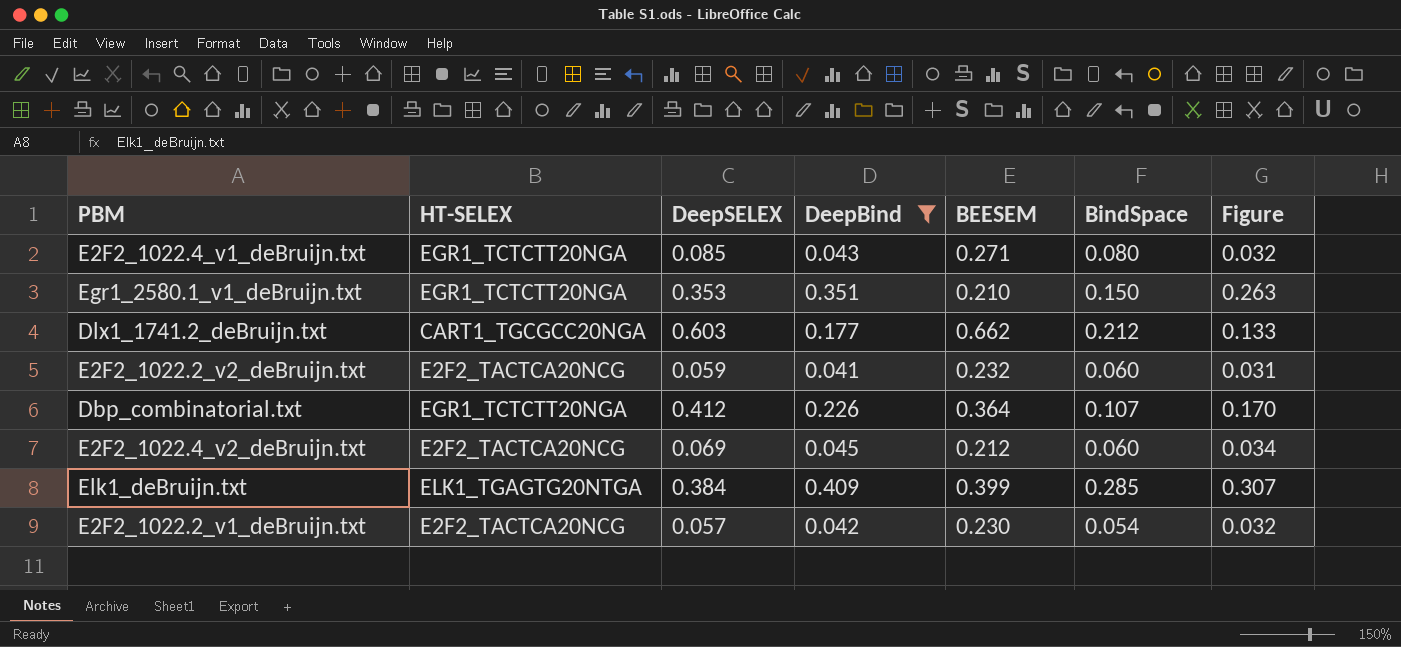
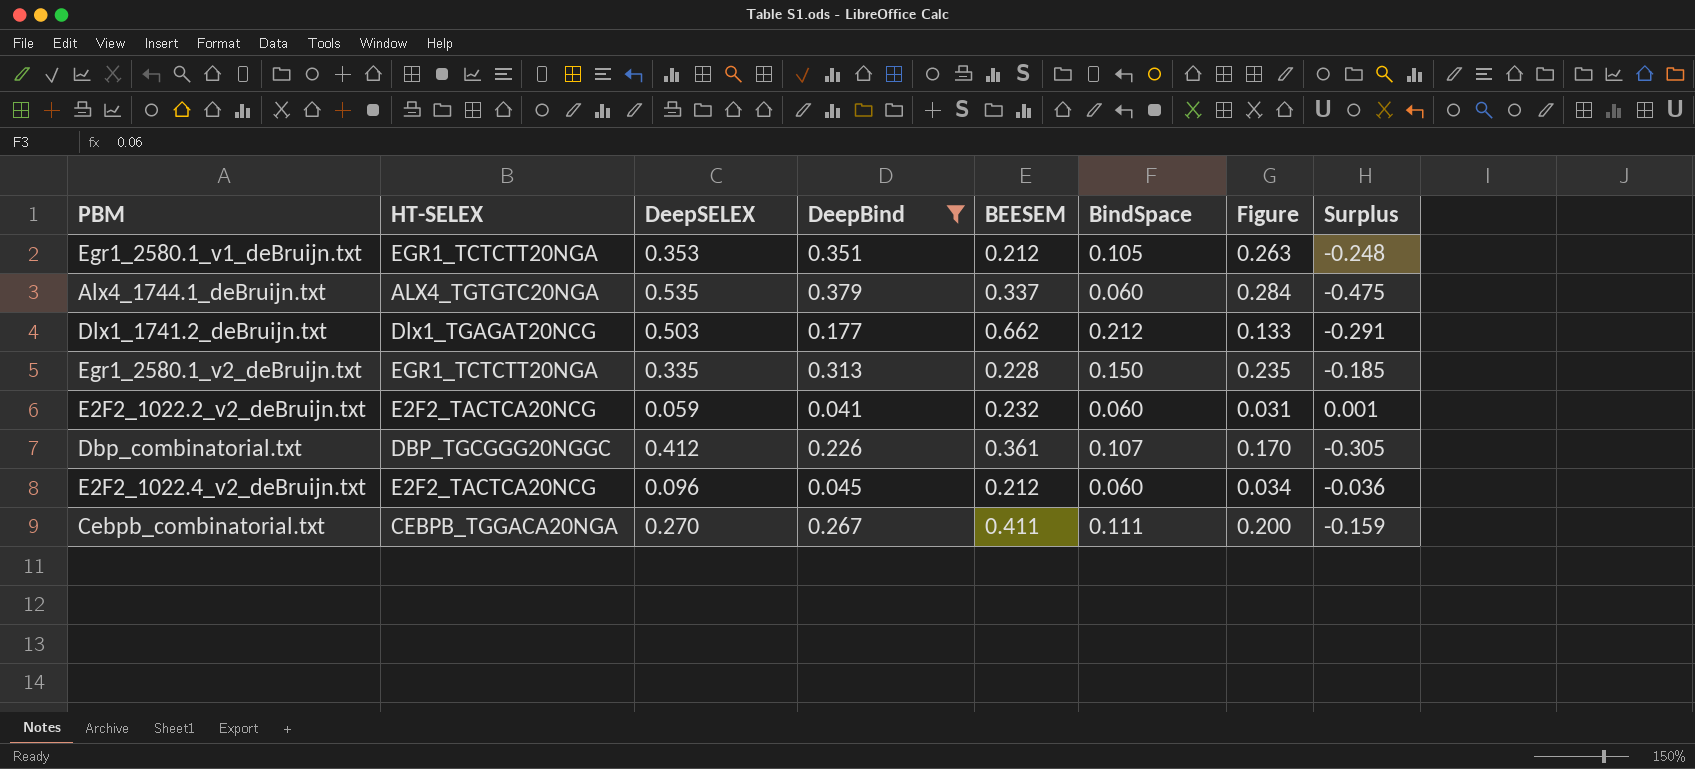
column Surplus | formula: none -> [BindSpace] - [DeepSELEX]
row E2F2_1022.4_v1_deBruijn.txt: EGR1_TCTCTT20NGA | 0.085 | 0.043 | 0.271 | 0.080 | 0.032 -> none
row Elk1_deBruijn.txt: ELK1_TGAGTG20NTGA | 0.384 | 0.409 | 0.399 | 0.285 | 0.307 -> none
row E2F2_1022.2_v1_deBruijn.txt: E2F2_TACTCA20NCG | 0.057 | 0.042 | 0.230 | 0.054 | 0.032 -> none
Egr1_2580.1_v1_deBruijn.txt | BEESEM: 0.210 -> 0.212
Egr1_2580.1_v1_deBruijn.txt | BindSpace: 0.150 -> 0.105
row Alx4_1744.1_deBruijn.txt: none -> ALX4_TGTGTC20NGA | 0.535 | 0.379 | 0.337 | 0.060 | 0.284 | -0.475
Dlx1_1741.2_deBruijn.txt | HT-SELEX: CART1_TGCGCC20NGA -> Dlx1_TGAGAT20NCG
Dlx1_1741.2_deBruijn.txt | DeepSELEX: 0.603 -> 0.503
row Egr1_2580.1_v2_deBruijn.txt: none -> EGR1_TCTCTT20NGA | 0.335 | 0.313 | 0.228 | 0.150 | 0.235 | -0.185
Dbp_combinatorial.txt | HT-SELEX: EGR1_TCTCTT20NGA -> DBP_TGCGGG20NGGC
Dbp_combinatorial.txt | BEESEM: 0.364 -> 0.361
E2F2_1022.4_v2_deBruijn.txt | DeepSELEX: 0.069 -> 0.096
row Cebpb_combinatorial.txt: none -> CEBPB_TGGACA20NGA | 0.270 | 0.267 | 0.411 | 0.111 | 0.200 | -0.159

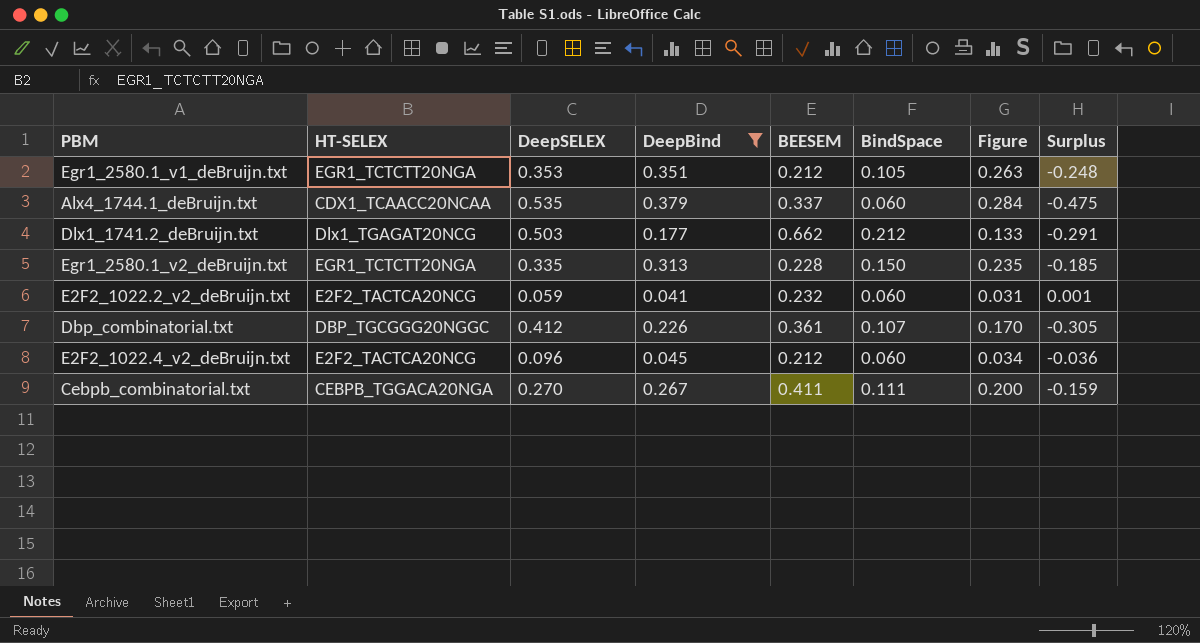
Alx4_1744.1_deBruijn.txt | HT-SELEX: ALX4_TGTGTC20NGA -> CDX1_TCAACC20NCAA

